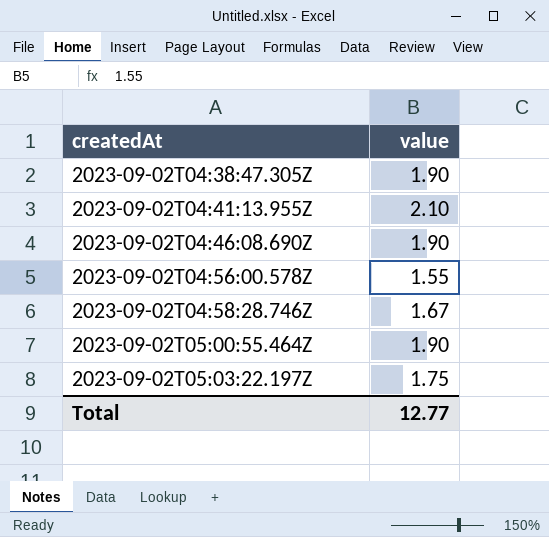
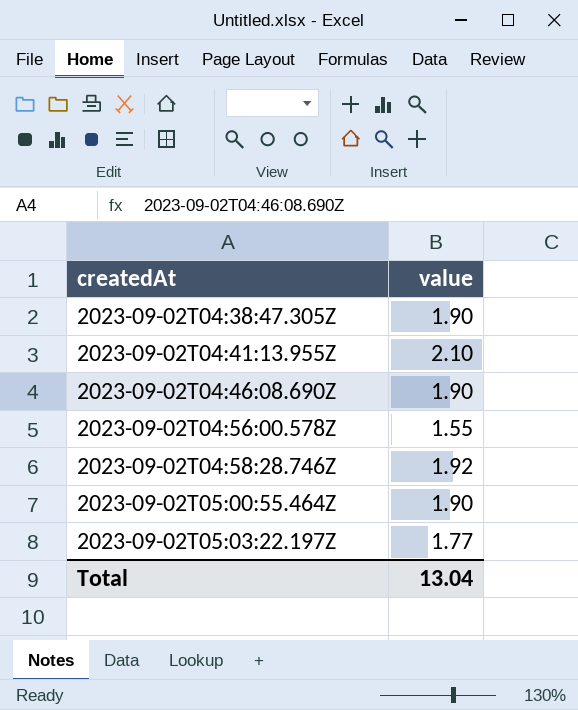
2023-09-02T04:58:28.746Z | value: 1.67 -> 1.92
2023-09-02T05:03:22.197Z | value: 1.75 -> 1.77
Total | value: 12.77 -> 13.04

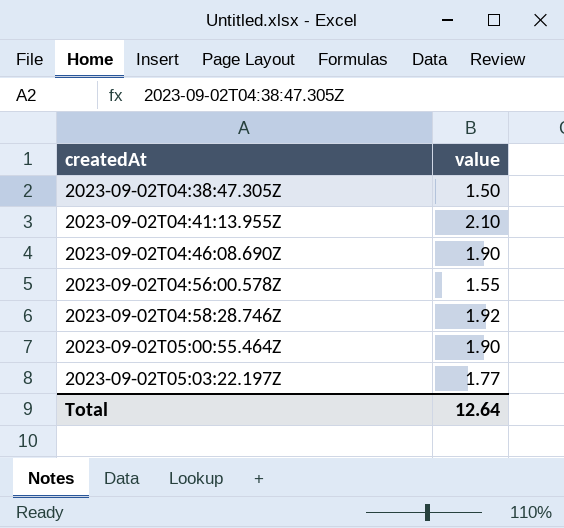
2023-09-02T04:38:47.305Z | value: 1.90 -> 1.50
Total | value: 13.04 -> 12.64

